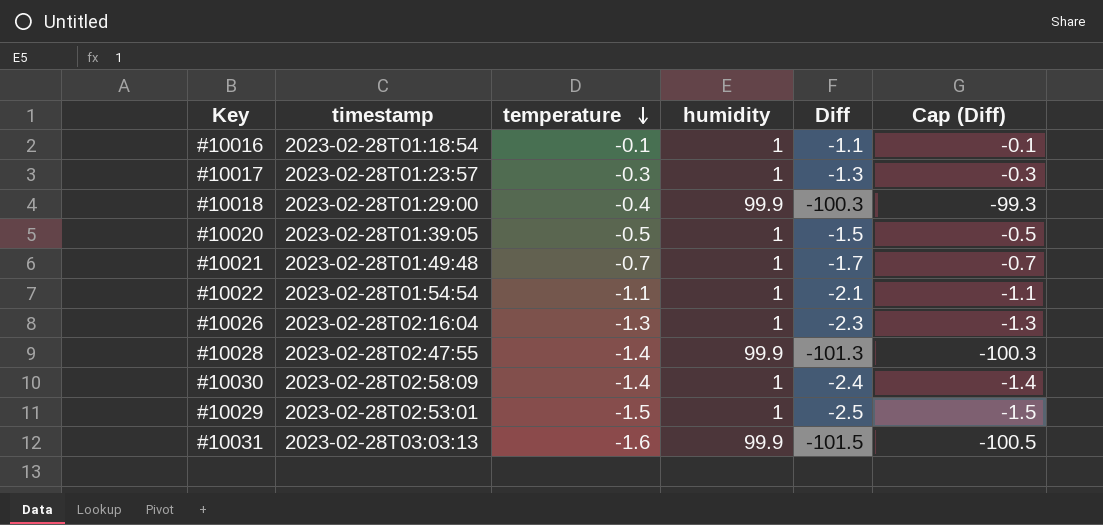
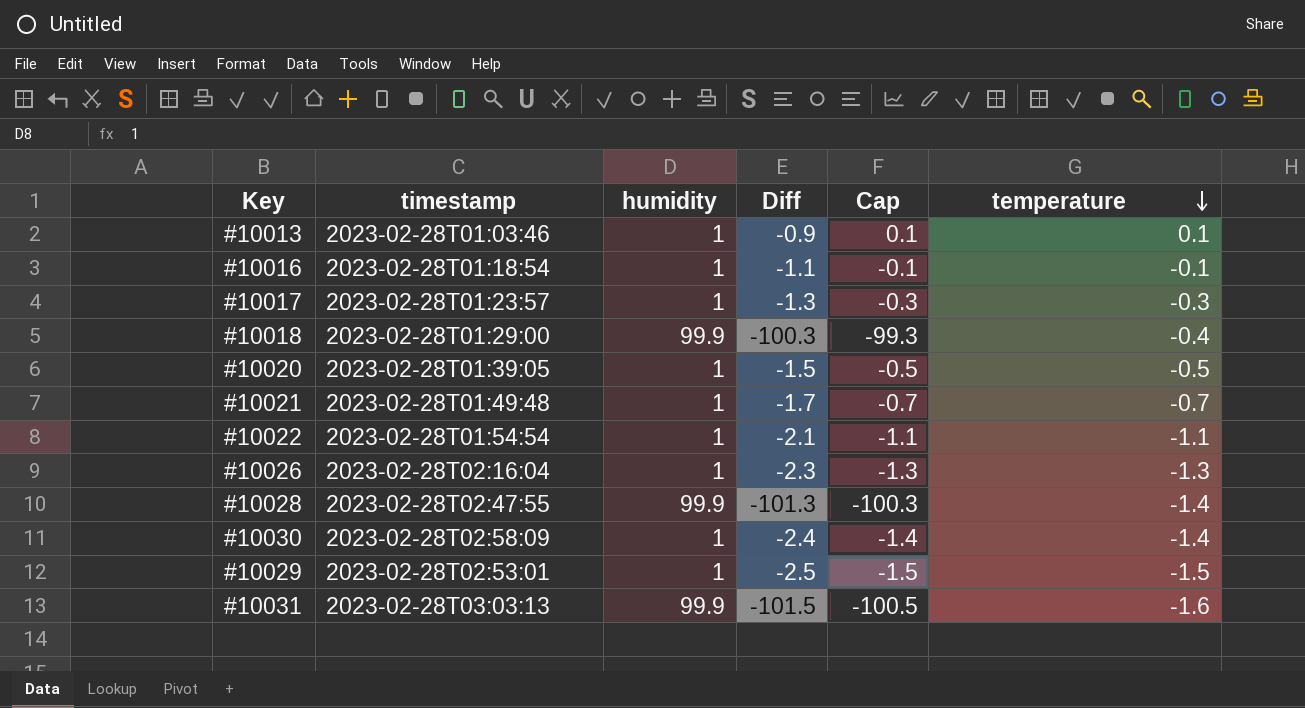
column name: Cap (Diff) -> Cap
column temperature | position: 3 -> 6
row #10013: none -> 2023-02-28T01:03:46 | 1 | -0.9 | 0.1 | 0.1

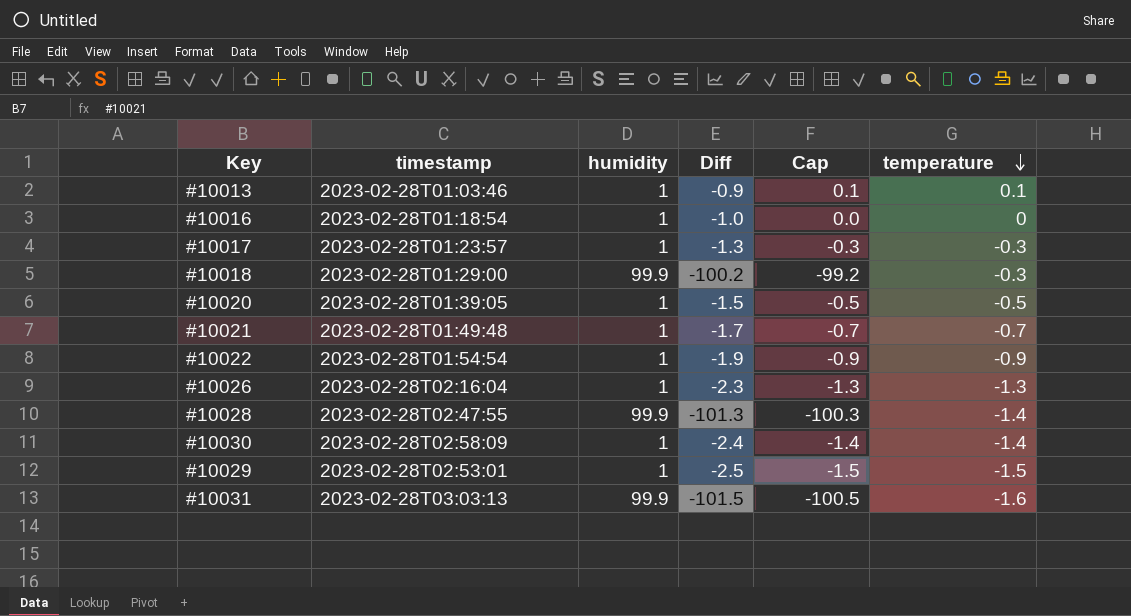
#10016 | Diff: -1.1 -> -1.0
#10016 | Cap: -0.1 -> 0.0
#10016 | temperature: -0.1 -> 0
#10018 | Diff: -100.3 -> -100.2
#10018 | Cap: -99.3 -> -99.2
#10018 | temperature: -0.4 -> -0.3
#10022 | Diff: -2.1 -> -1.9
#10022 | Cap: -1.1 -> -0.9
#10022 | temperature: -1.1 -> -0.9

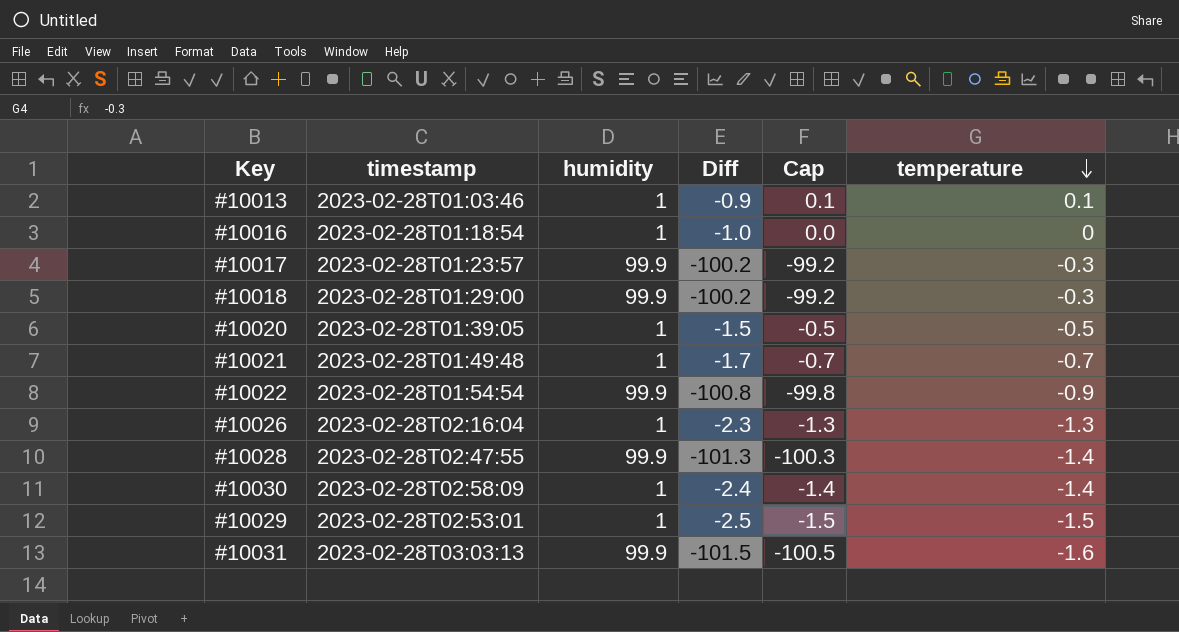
#10017 | humidity: 1 -> 99.9
#10017 | Diff: -1.3 -> -100.2
#10017 | Cap: -0.3 -> -99.2
#10022 | humidity: 1 -> 99.9
#10022 | Diff: -1.9 -> -100.8
#10022 | Cap: -0.9 -> -99.8

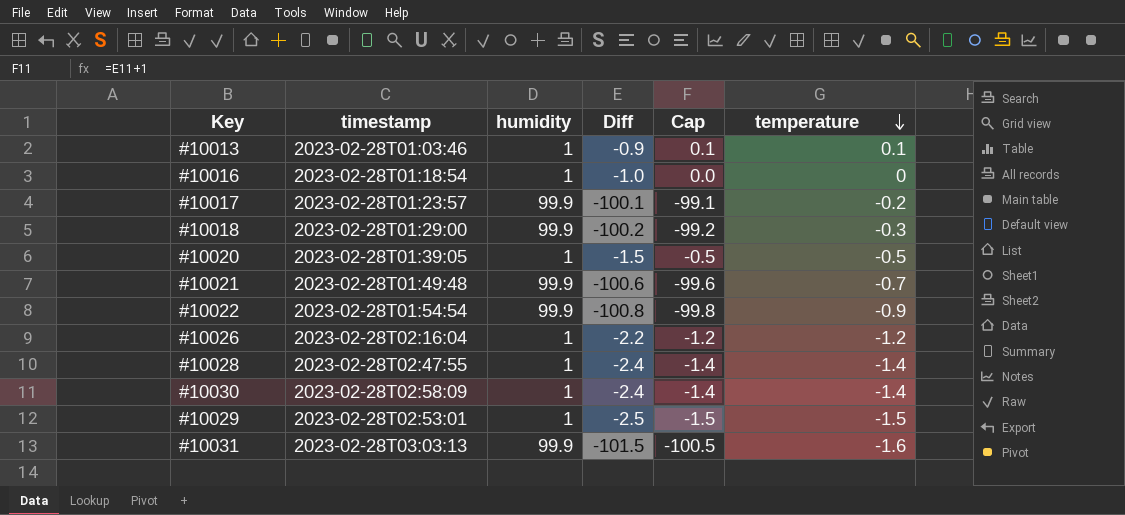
#10017 | Diff: -100.2 -> -100.1
#10017 | Cap: -99.2 -> -99.1
#10017 | temperature: -0.3 -> -0.2
#10021 | humidity: 1 -> 99.9
#10021 | Diff: -1.7 -> -100.6
#10021 | Cap: -0.7 -> -99.6
#10026 | Diff: -2.3 -> -2.2
#10026 | Cap: -1.3 -> -1.2
#10026 | temperature: -1.3 -> -1.2
#10028 | humidity: 99.9 -> 1
#10028 | Diff: -101.3 -> -2.4
#10028 | Cap: -100.3 -> -1.4

